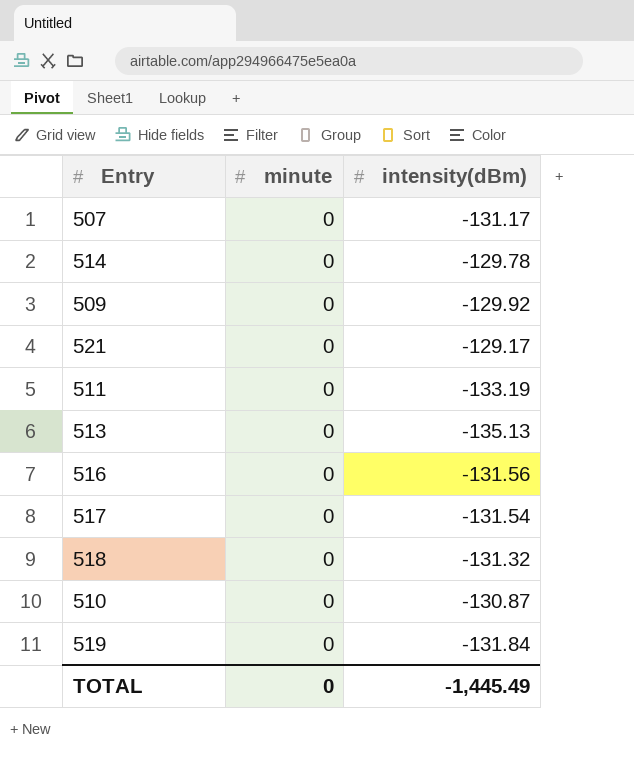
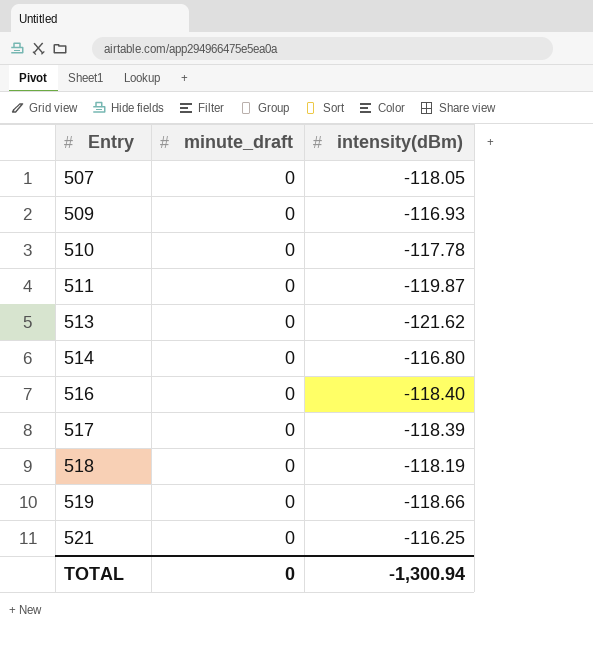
row order: none -> Entry ascending
column name: minute -> minute_draft
507 | intensity(dBm): -131.17 -> -118.05
509 | intensity(dBm): -129.92 -> -116.93
510 | intensity(dBm): -130.87 -> -117.78
511 | intensity(dBm): -133.19 -> -119.87
513 | intensity(dBm): -135.13 -> -121.62
514 | intensity(dBm): -129.78 -> -116.80
516 | intensity(dBm): -131.56 -> -118.40
517 | intensity(dBm): -131.54 -> -118.39
518 | intensity(dBm): -131.32 -> -118.19
519 | intensity(dBm): -131.84 -> -118.66
521 | intensity(dBm): -129.17 -> -116.25
TOTAL | intensity(dBm): -1,445.49 -> -1,300.94

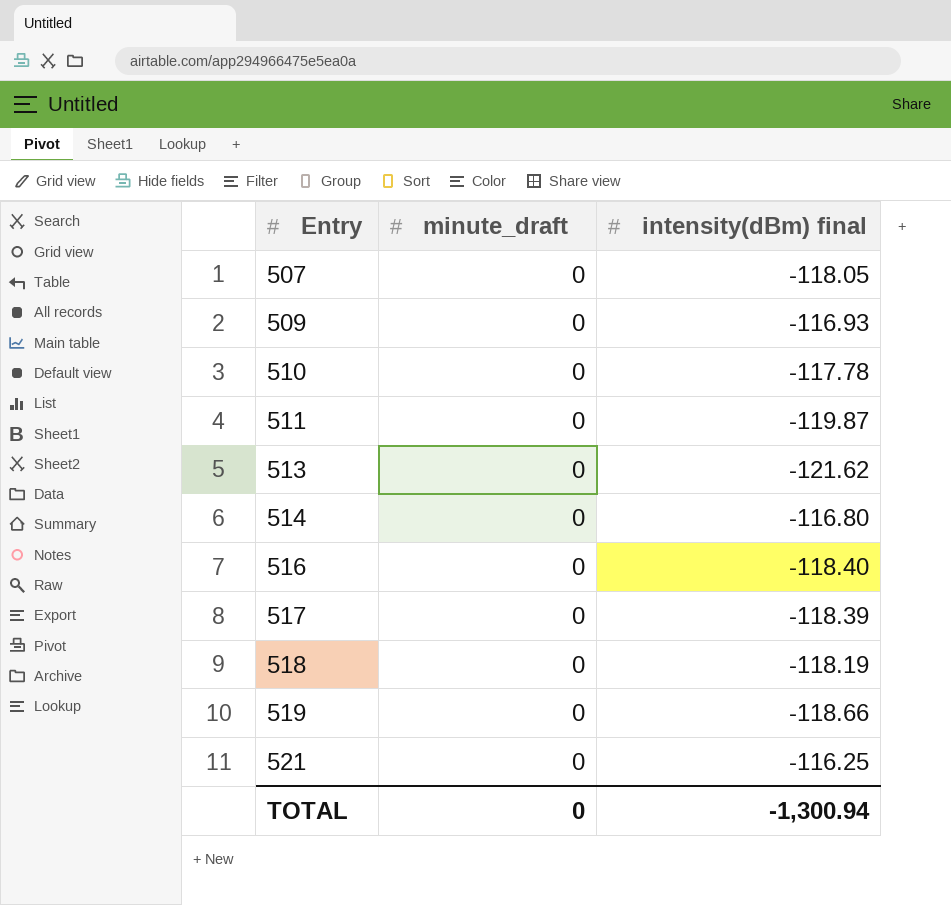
column name: intensity(dBm) -> intensity(dBm) final

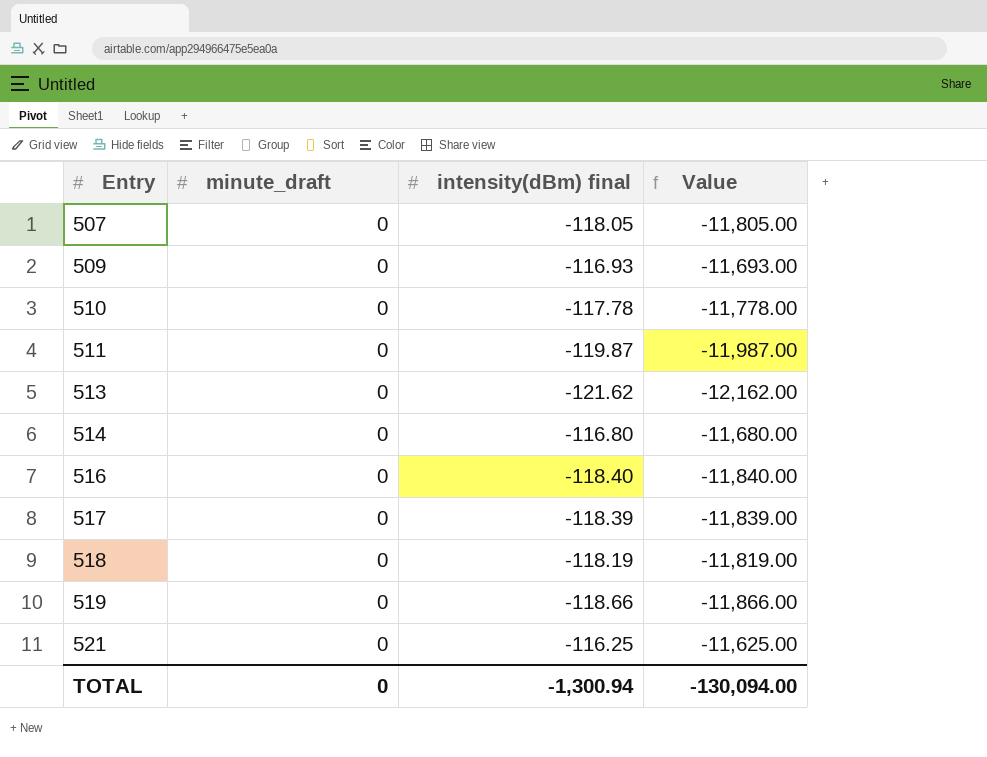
column Value | formula: none -> [intensity(dBm) final] * 100

